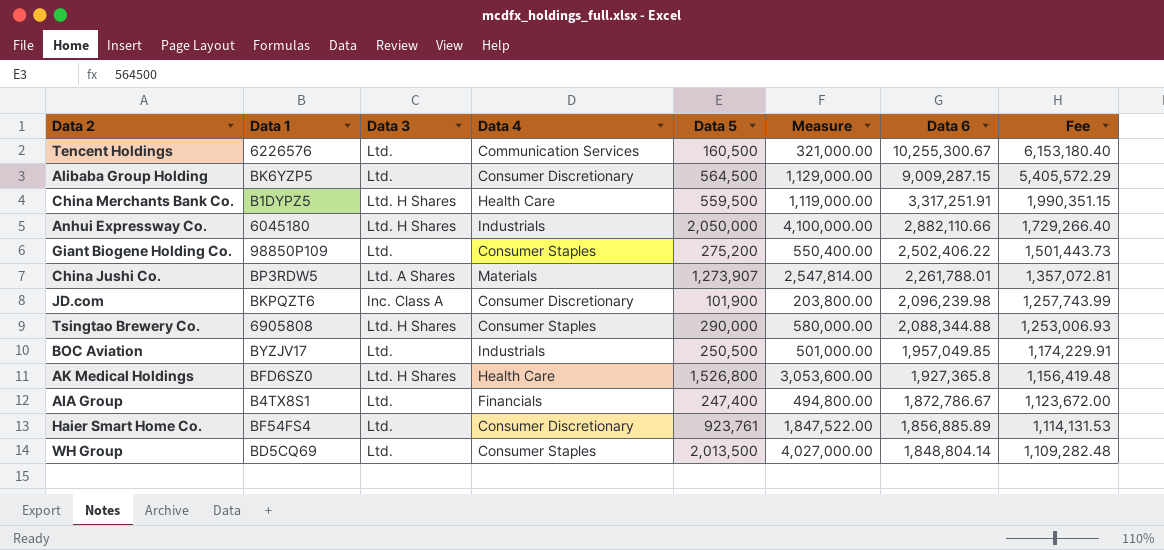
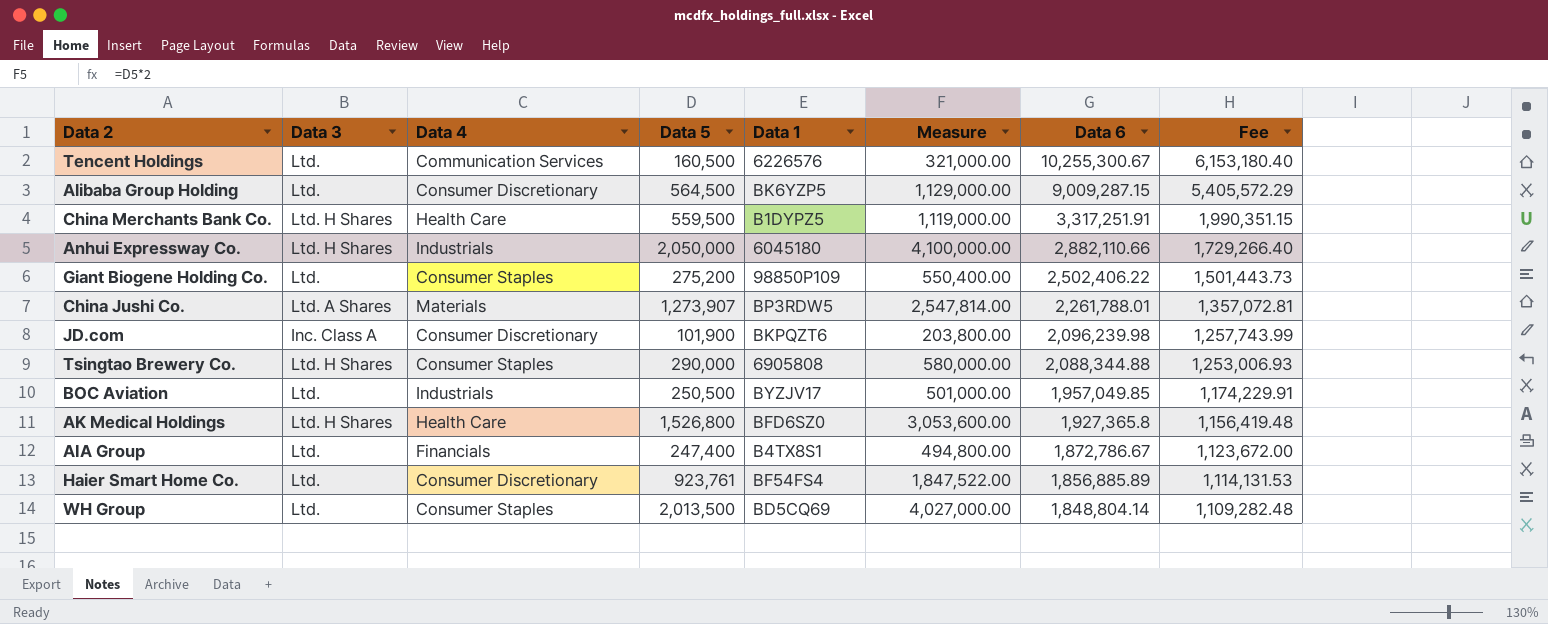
column Data 1 | position: 2 -> 5

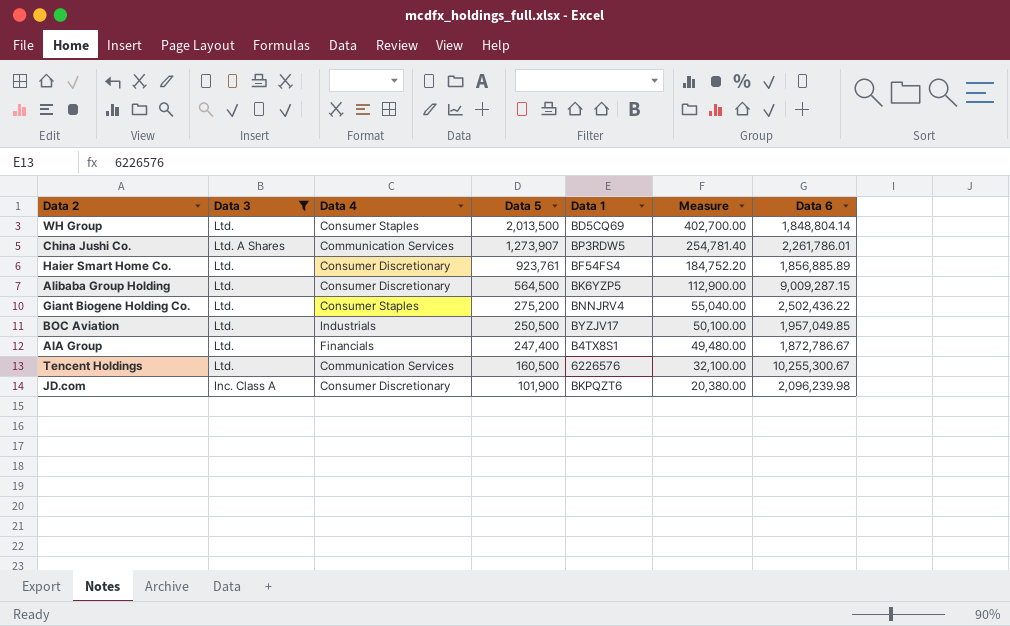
filter: none -> Data 3 != Ltd. H Shares
row order: Data 6 descending -> Data 5 descending
column Fee | formula: [Data 6] * 0.6 -> none
column Measure | formula: [Data 5] * 2 -> [Data 5] * 0.2
China Jushi Co. | Data 4: Materials -> Communication Services
China Jushi Co. | Data 6: 2,261,788.01 -> 2,261,786.01
Giant Biogene Holding Co. | Data 1: 98850P109 -> BNNJRV4
Giant Biogene Holding Co. | Data 6: 2,502,406.22 -> 2,502,436.22

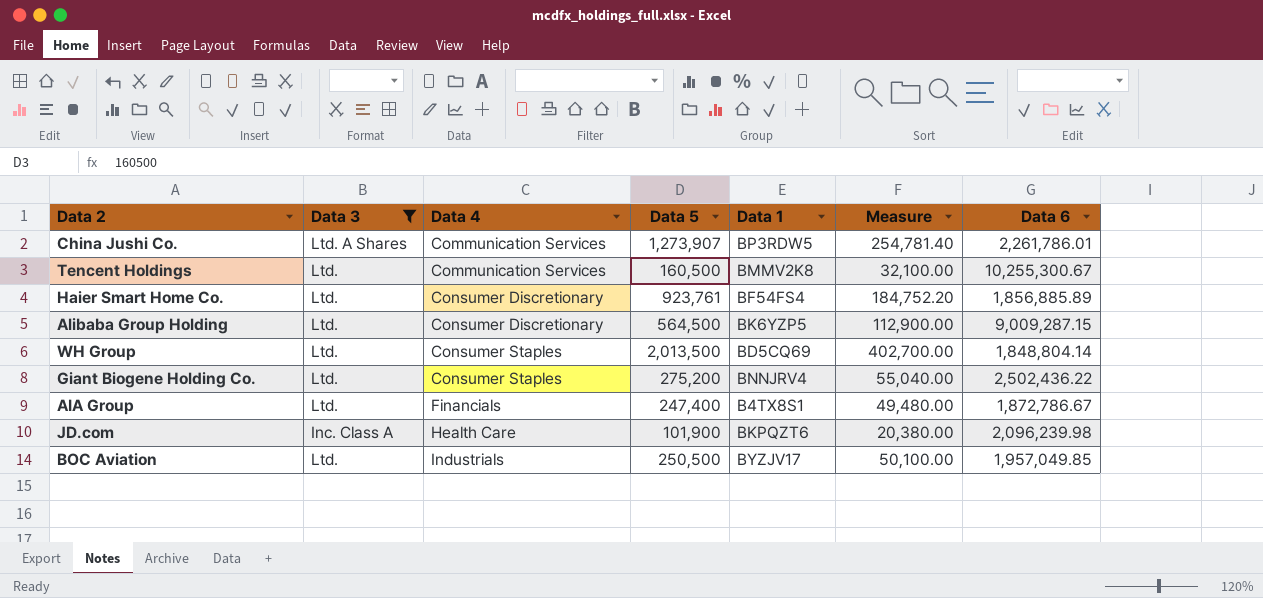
row order: Data 5 descending -> Data 4 ascending
Tencent Holdings | Data 1: 6226576 -> BMMV2K8
JD.com | Data 4: Consumer Discretionary -> Health Care

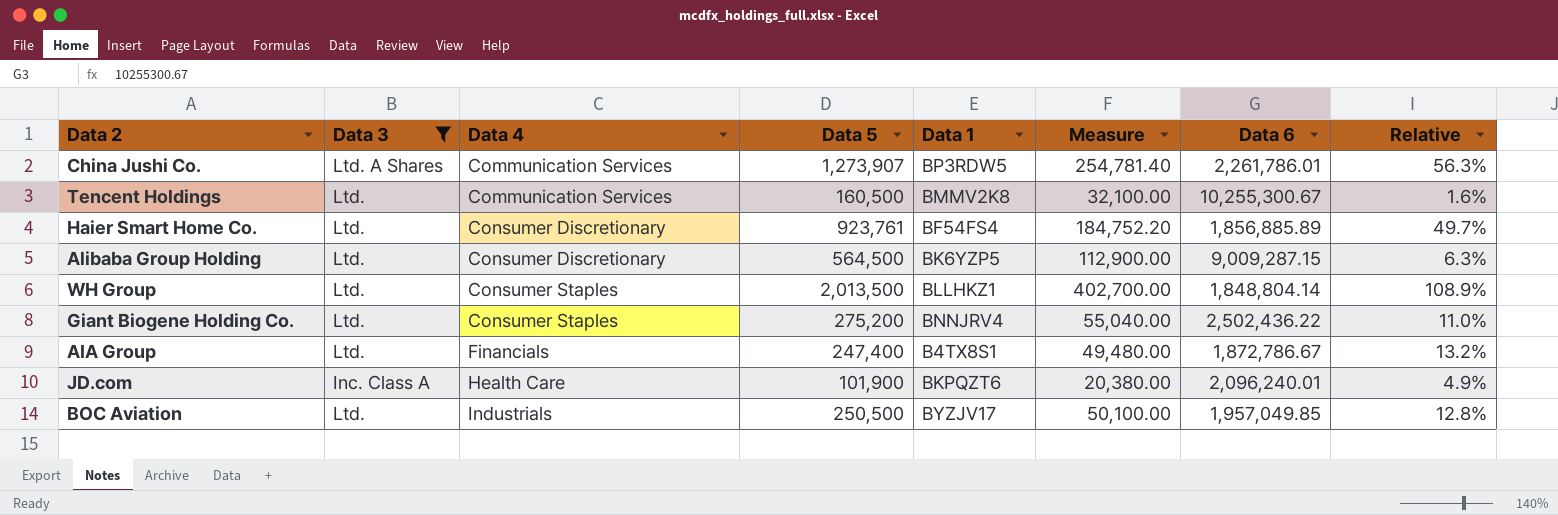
column Relative | formula: none -> [Data 5] / [Data 6]
WH Group | Data 1: BD5CQ69 -> BLLHKZ1
JD.com | Data 6: 2,096,239.98 -> 2,096,240.01

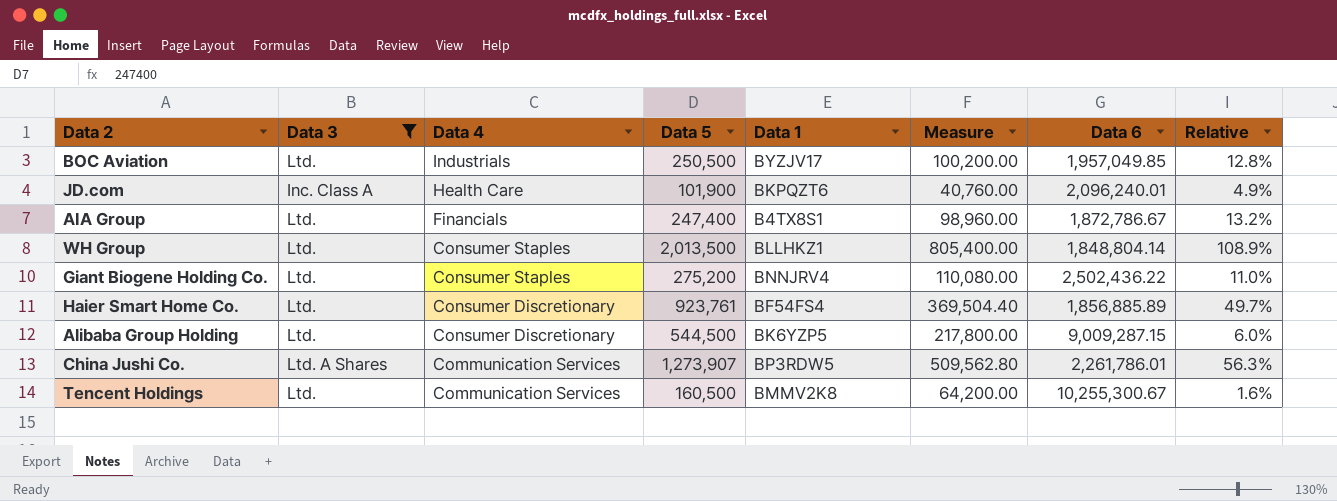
row order: Data 4 ascending -> Data 4 descending
column Measure | formula: [Data 5] * 0.2 -> [Data 5] * 0.4
Alibaba Group Holding | Data 5: 564,500 -> 544,500
Alibaba Group Holding | Relative: 6.3% -> 6.0%

